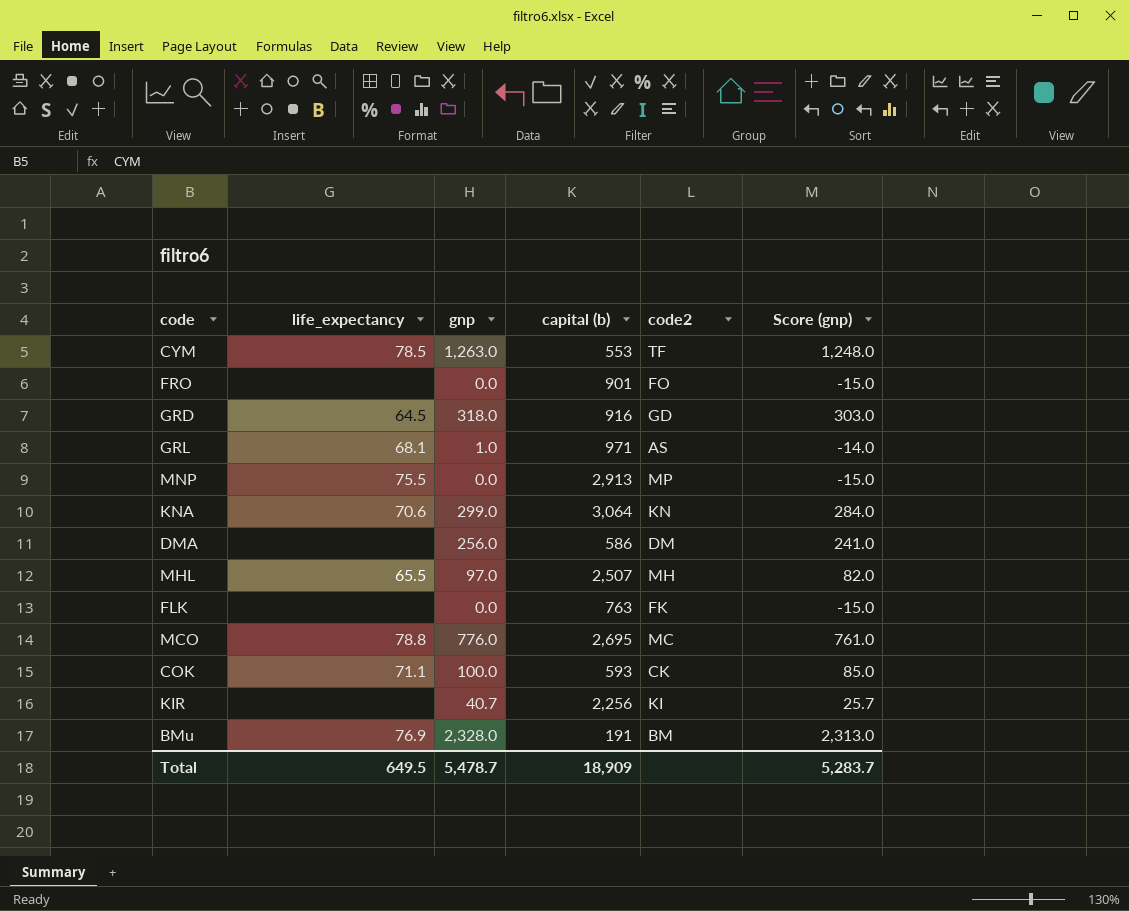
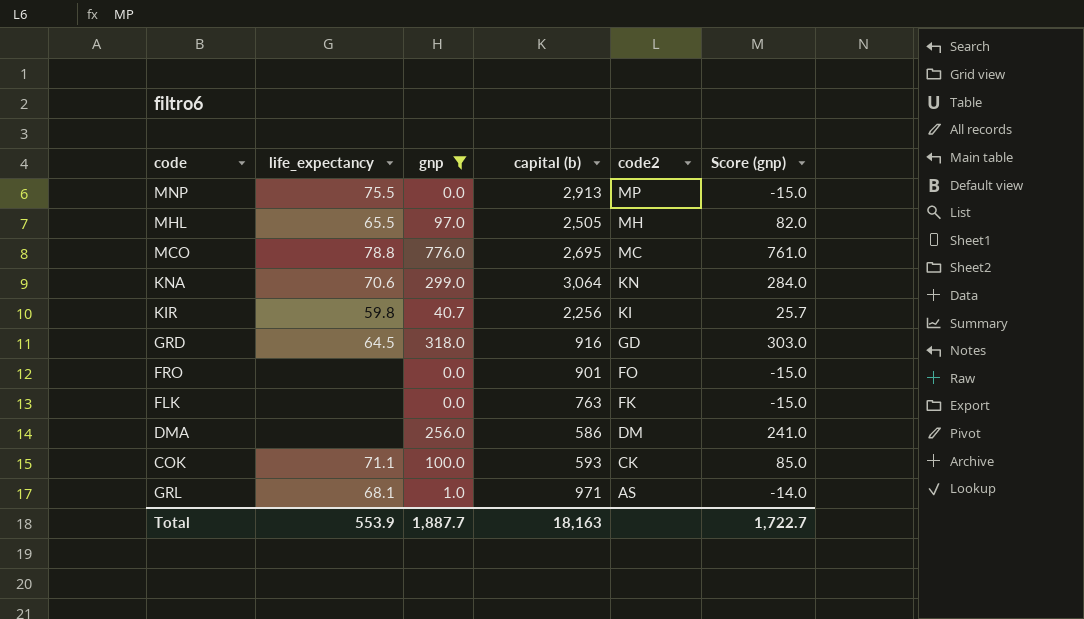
filter: none -> gnp <= 776.0
row order: none -> code2 descending
MHL | capital (b): 2,507 -> 2,505
KIR | life_expectancy: none -> 59.8
Total | life_expectancy: 649.5 -> 553.9
Total | gnp: 5,478.7 -> 1,887.7
Total | capital (b): 18,909 -> 18,163
Total | Score (gnp): 5,283.7 -> 1,722.7

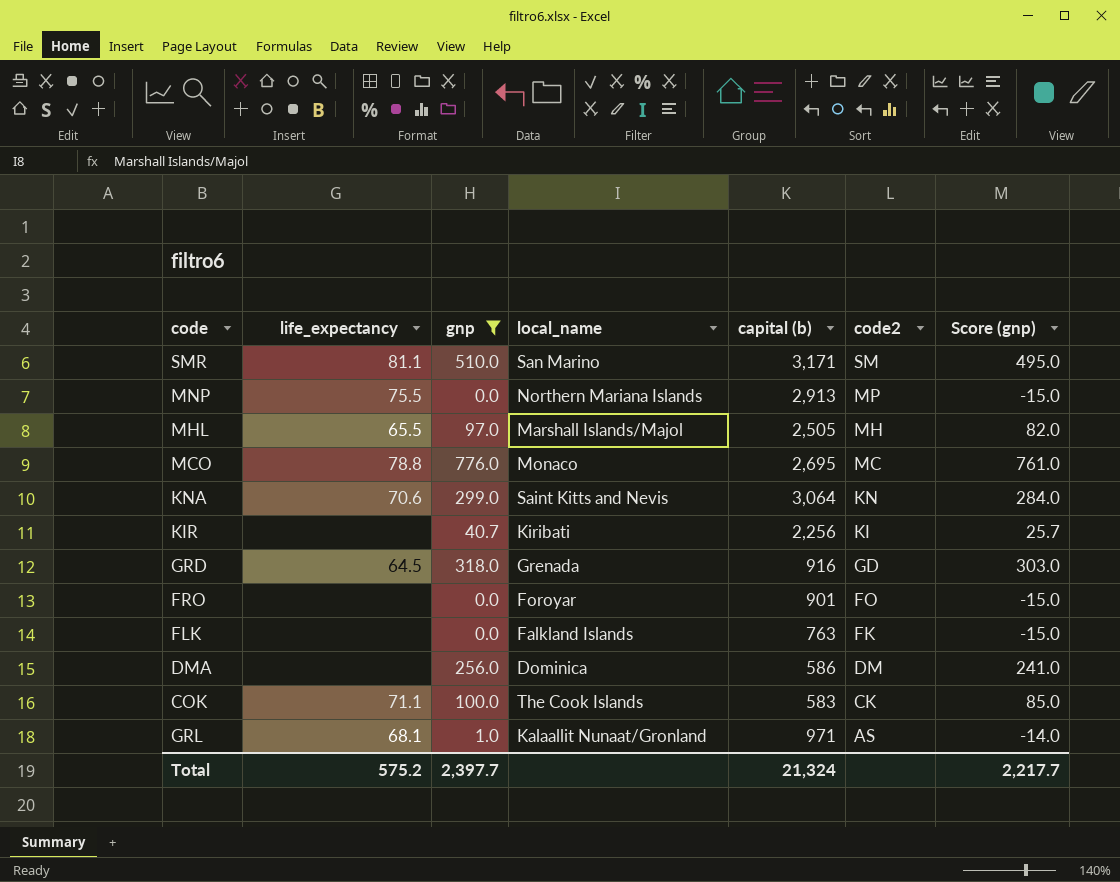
column local_name | position: none -> 4
row SMR: none -> 81.1 | 510.0 | San Marino | 3,171 | SM | 495.0
KIR | life_expectancy: 59.8 -> none
COK | capital (b): 593 -> 583
Total | life_expectancy: 553.9 -> 575.2
Total | gnp: 1,887.7 -> 2,397.7
Total | capital (b): 18,163 -> 21,324
Total | Score (gnp): 1,722.7 -> 2,217.7

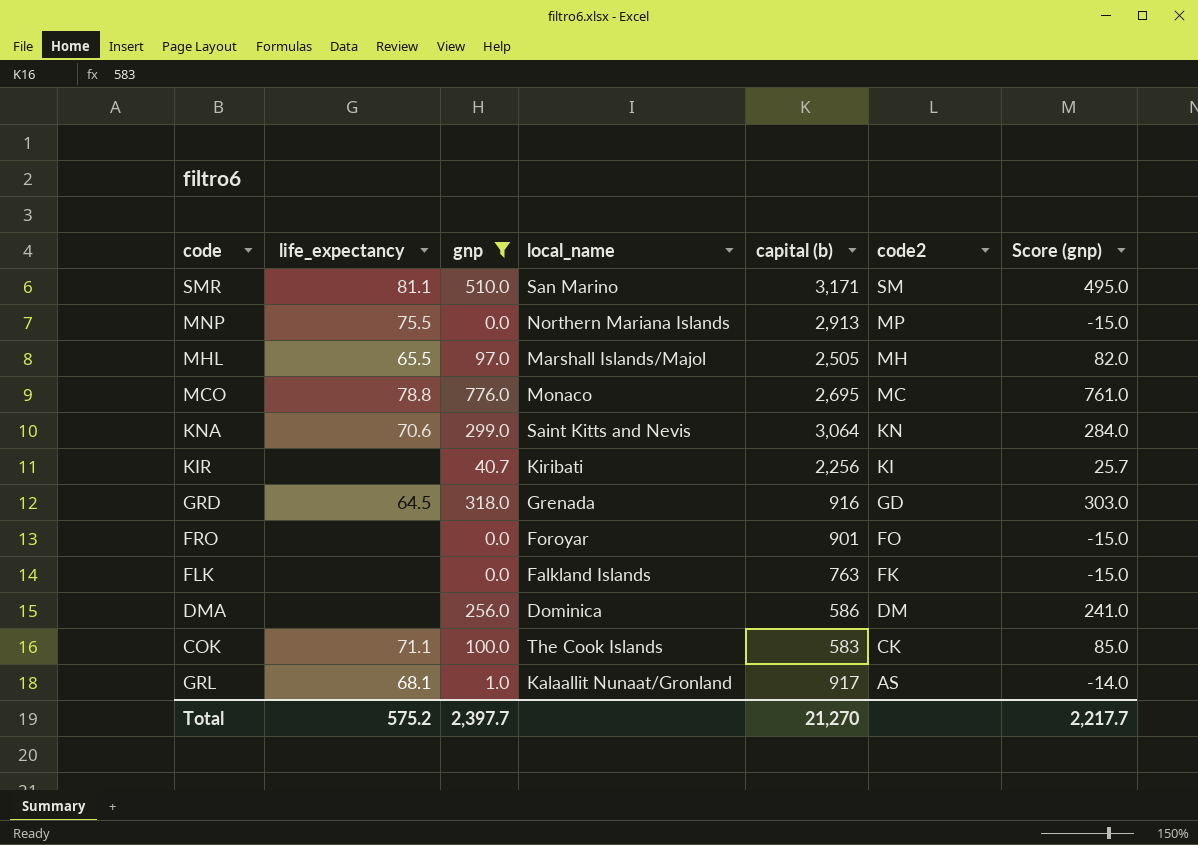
GRL | capital (b): 971 -> 917
Total | capital (b): 21,324 -> 21,270

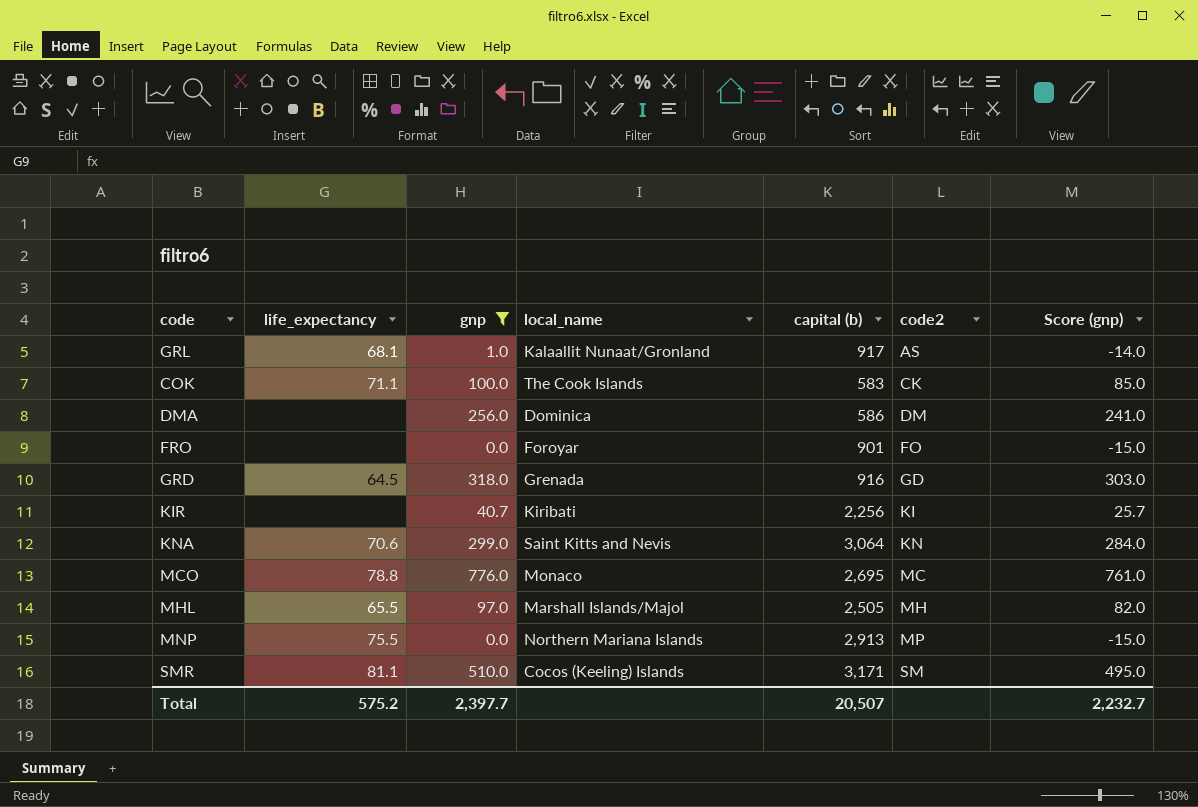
row order: code2 descending -> code2 ascending
row FLK: none | 0.0 | Falkland Islands | 763 | FK | -15.0 -> none
SMR | local_name: San Marino -> Cocos (Keeling) Islands
Total | capital (b): 21,270 -> 20,507
Total | Score (gnp): 2,217.7 -> 2,232.7

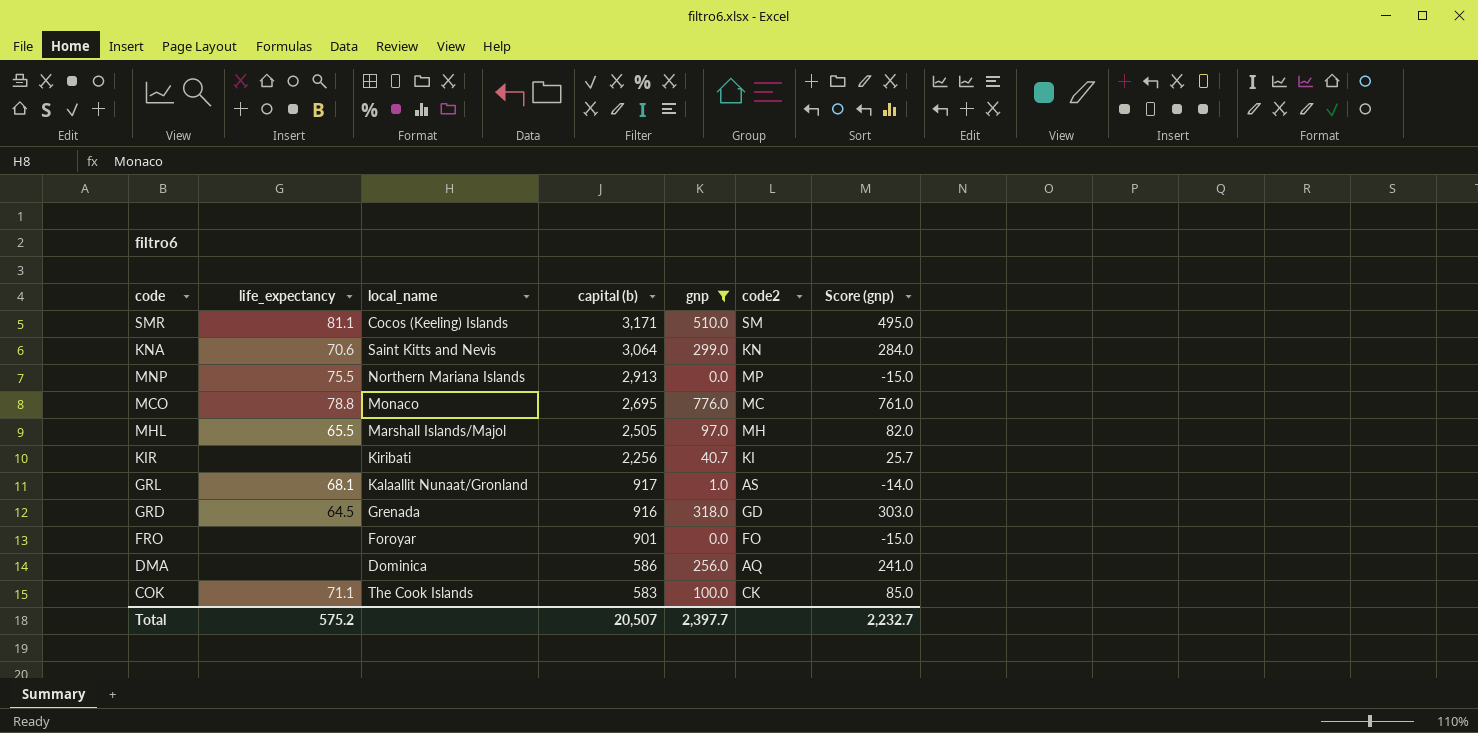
row order: code2 ascending -> capital (b) descending
column gnp | position: 3 -> 5
DMA | code2: DM -> AQ

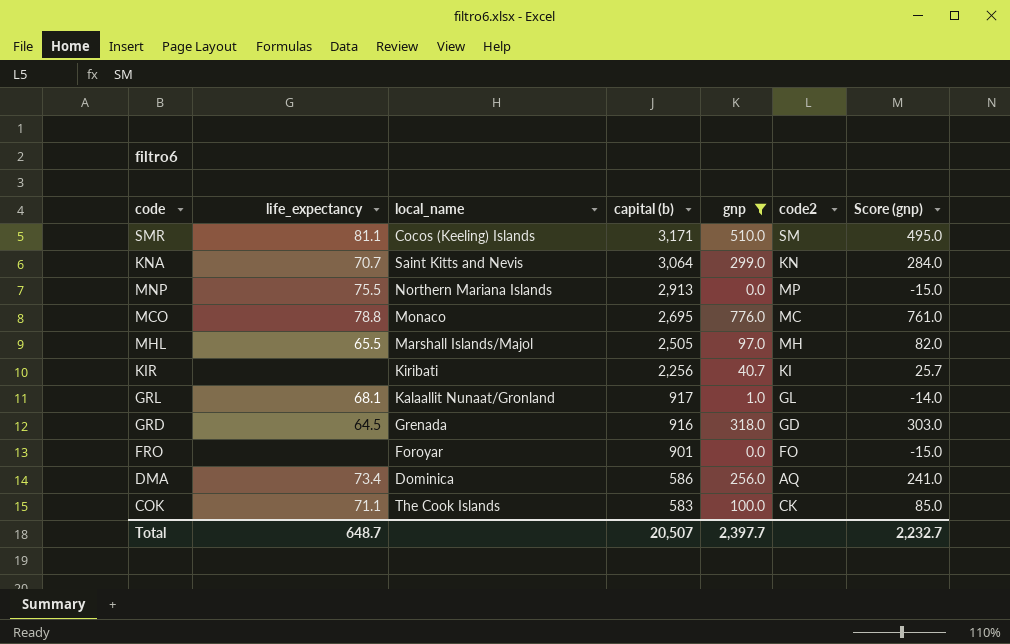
KNA | life_expectancy: 70.6 -> 70.7
GRL | code2: AS -> GL
DMA | life_expectancy: none -> 73.4
Total | life_expectancy: 575.2 -> 648.7

